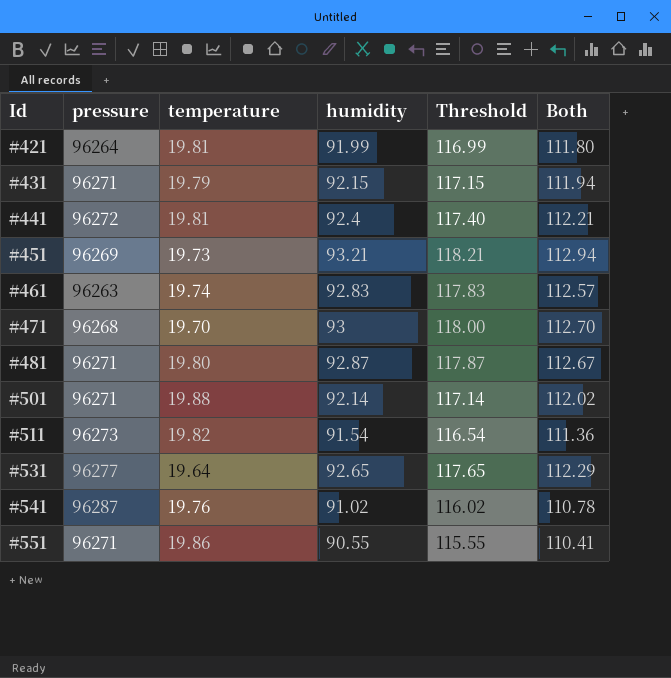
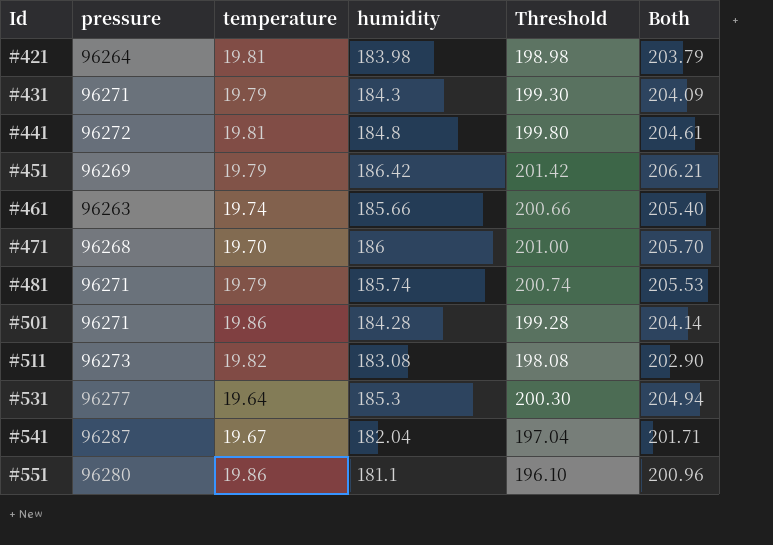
column Threshold | formula: [humidity] + 25 -> [humidity] + 15
#421 | humidity: 91.99 -> 183.98
#421 | Both: 111.80 -> 203.79
#431 | humidity: 92.15 -> 184.3
#431 | Both: 111.94 -> 204.09
#441 | humidity: 92.4 -> 184.8
#441 | Both: 112.21 -> 204.61
#451 | temperature: 19.73 -> 19.79
#451 | humidity: 93.21 -> 186.42
#451 | Both: 112.94 -> 206.21
#461 | humidity: 92.83 -> 185.66
#461 | Both: 112.57 -> 205.40
#471 | humidity: 93 -> 186
#471 | Both: 112.70 -> 205.70
#481 | temperature: 19.80 -> 19.79
#481 | humidity: 92.87 -> 185.74
#481 | Both: 112.67 -> 205.53
#501 | temperature: 19.88 -> 19.86
#501 | humidity: 92.14 -> 184.28
#501 | Both: 112.02 -> 204.14
#511 | humidity: 91.54 -> 183.08
#511 | Both: 111.36 -> 202.90
#531 | humidity: 92.65 -> 185.3
#531 | Both: 112.29 -> 204.94
#541 | temperature: 19.76 -> 19.67
#541 | humidity: 91.02 -> 182.04
#541 | Both: 110.78 -> 201.71
#551 | pressure: 96271 -> 96280
#551 | humidity: 90.55 -> 181.1
#551 | Both: 110.41 -> 200.96

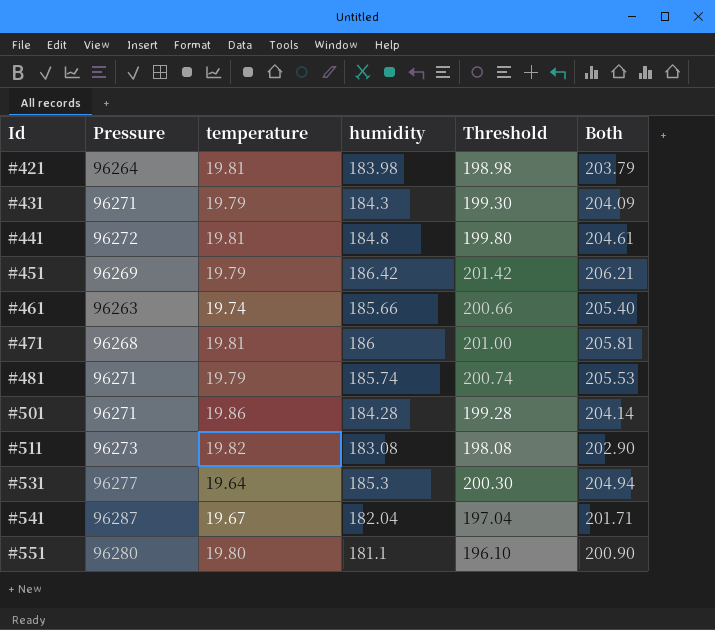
column name: pressure -> Pressure
#471 | temperature: 19.70 -> 19.81
#471 | Both: 205.70 -> 205.81
#551 | temperature: 19.86 -> 19.80
#551 | Both: 200.96 -> 200.90

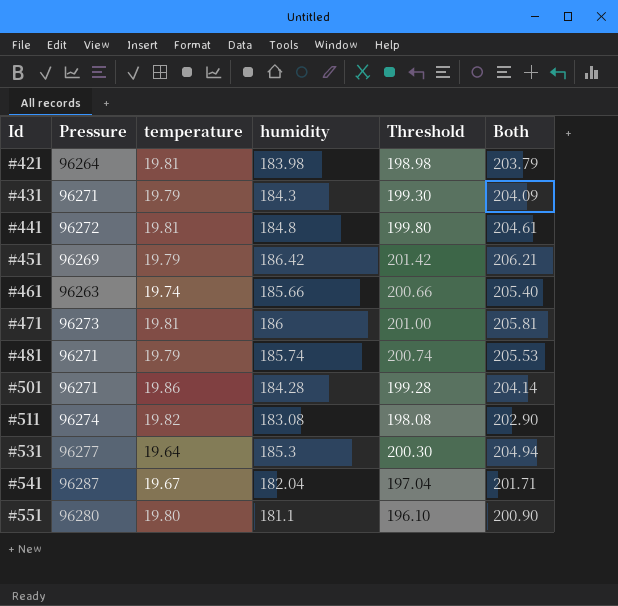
#471 | Pressure: 96268 -> 96273
#511 | Pressure: 96273 -> 96274

